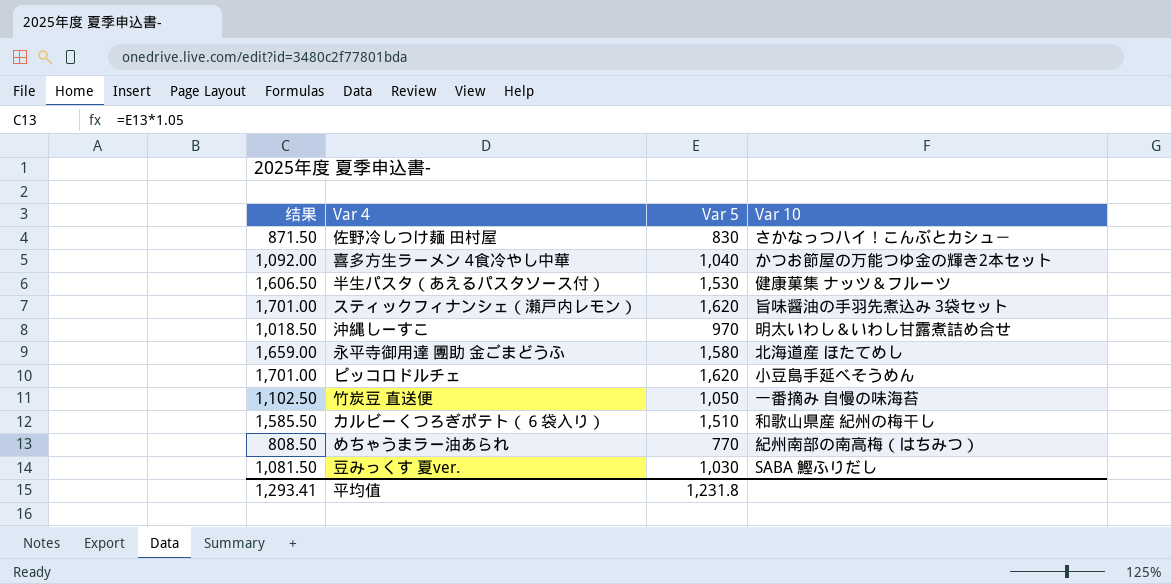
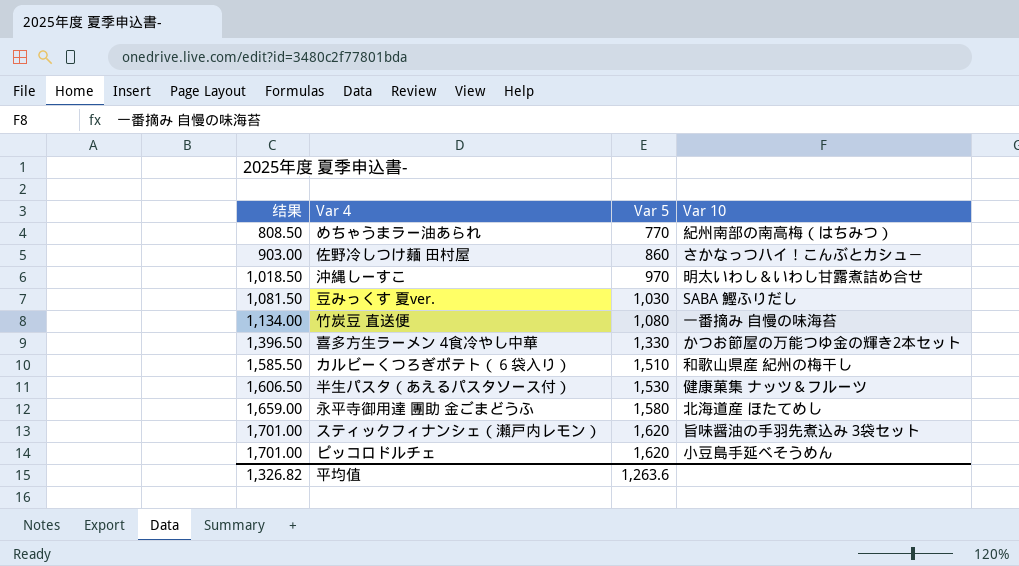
row order: none -> 结果 ascending
佐野冷しつけ麺 田村屋 | 结果: 871.50 -> 903.00
佐野冷しつけ麺 田村屋 | Var 5: 830 -> 860
竹炭豆 直送便 | 结果: 1,102.50 -> 1,134.00
竹炭豆 直送便 | Var 5: 1,050 -> 1,080
喜多方生ラーメン 4食冷やし中華 | 结果: 1,092.00 -> 1,396.50
喜多方生ラーメン 4食冷やし中華 | Var 5: 1,040 -> 1,330
平均值 | 结果: 1,293.41 -> 1,326.82
平均值 | Var 5: 1,231.8 -> 1,263.6

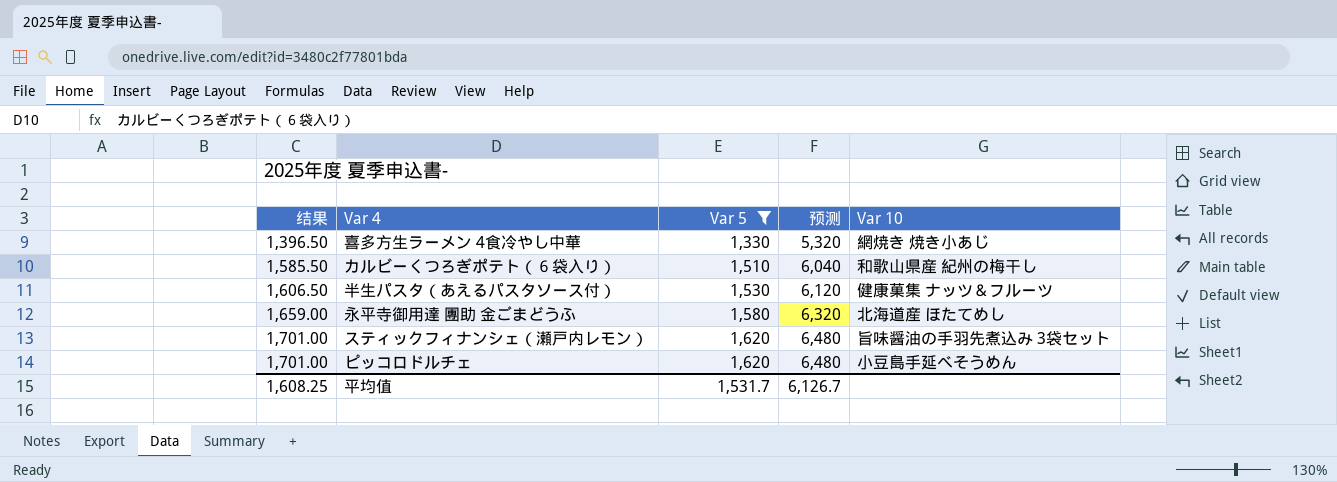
filter: none -> Var 5 >= 1,330
column 预测 | formula: none -> [Var 5] * 4
喜多方生ラーメン 4食冷やし中華 | Var 10: かつお節屋の万能つゆ金の輝き2本セット -> 網焼き 焼き小あじ
平均值 | 结果: 1,326.82 -> 1,608.25
平均值 | Var 5: 1,263.6 -> 1,531.7

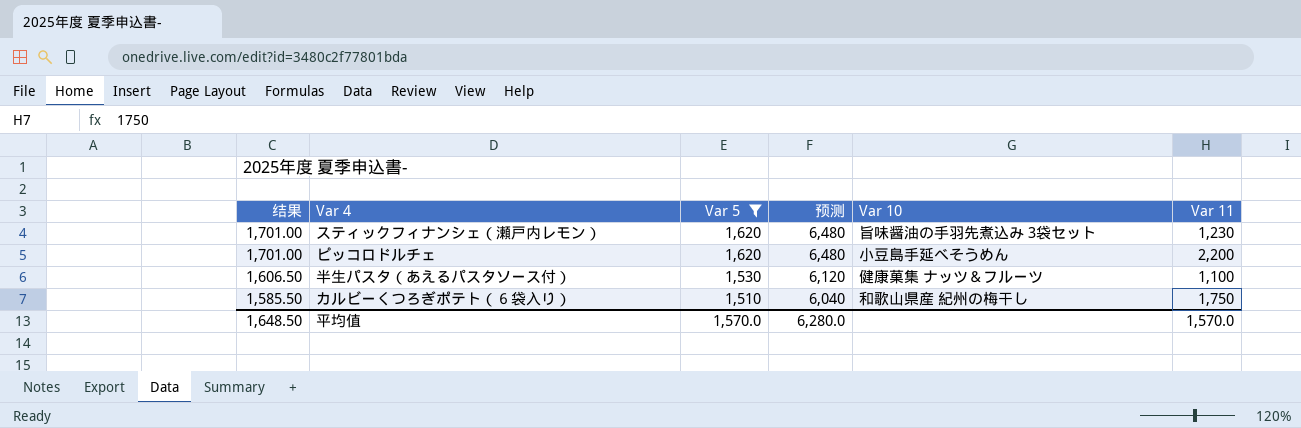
row order: 结果 ascending -> 结果 descending
column Var 11 | position: none -> 6
row 喜多方生ラーメン 4食冷やし中華: 1,396.50 | 1,330 | 5,320 | 網焼き 焼き小あじ -> none
row 永平寺御用達 團助 金ごまどうふ: 1,659.00 | 1,580 | 6,320 | 北海道産 ほたてめし -> none
平均值 | 结果: 1,608.25 -> 1,648.50
平均值 | Var 5: 1,531.7 -> 1,570.0
平均值 | 预测: 6,126.7 -> 6,280.0

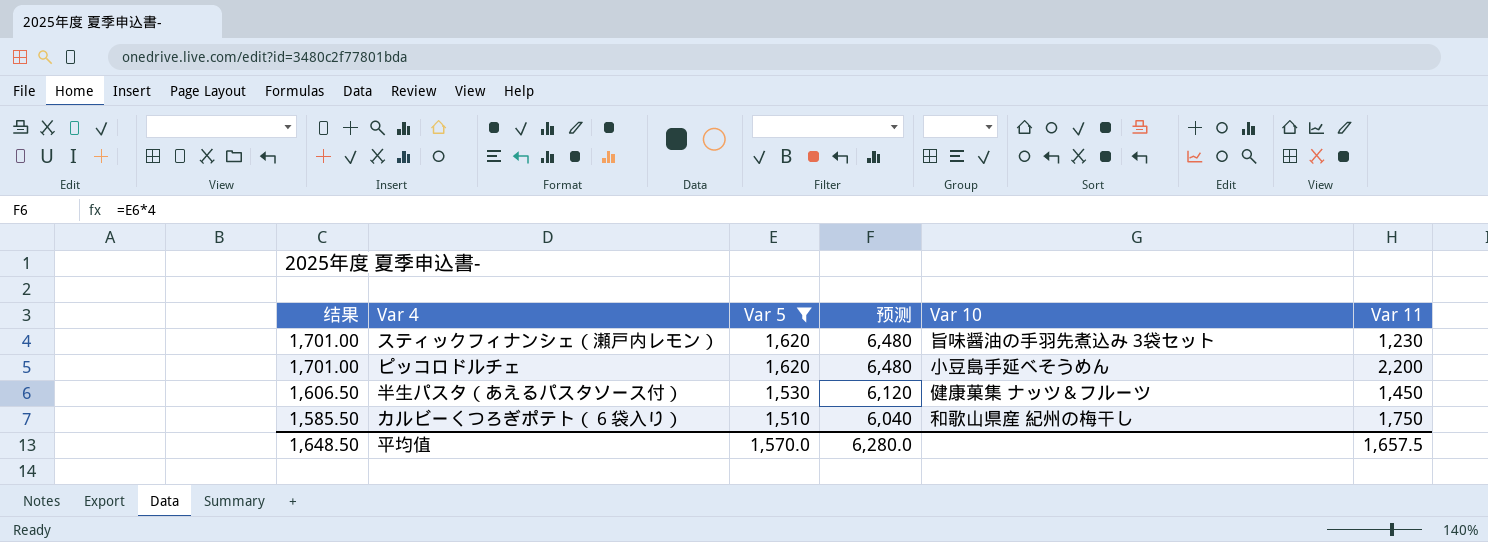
半生パスタ（あえるパスタソース付） | Var 11: 1,100 -> 1,450
平均值 | Var 11: 1,570.0 -> 1,657.5

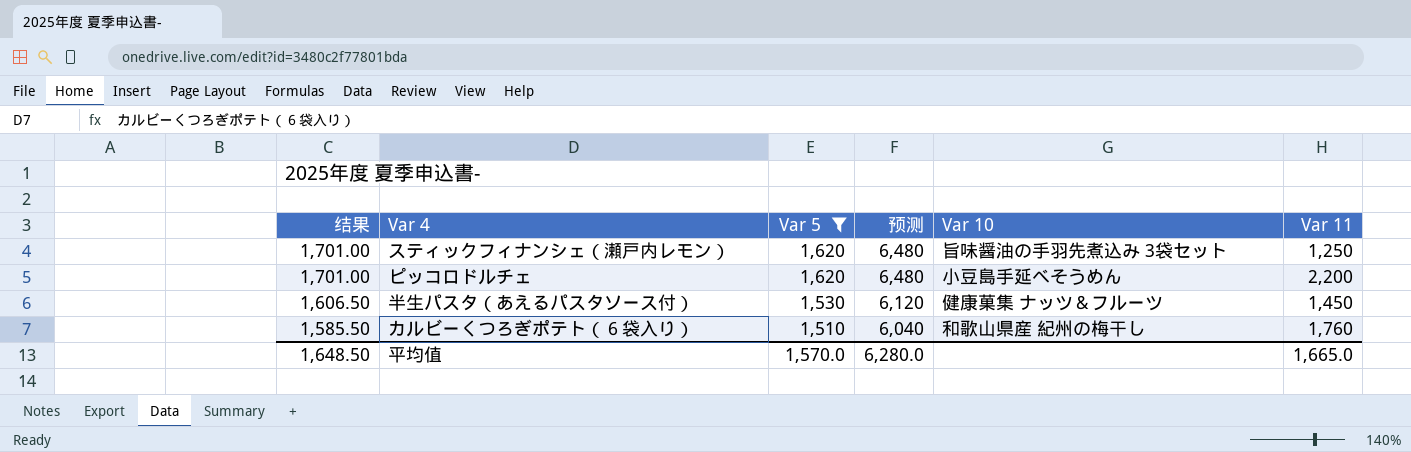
スティックフィナンシェ（瀬戸内レモン） | Var 11: 1,230 -> 1,250
カルビーくつろぎポテト（６袋入り） | Var 11: 1,750 -> 1,760
平均值 | Var 11: 1,657.5 -> 1,665.0

